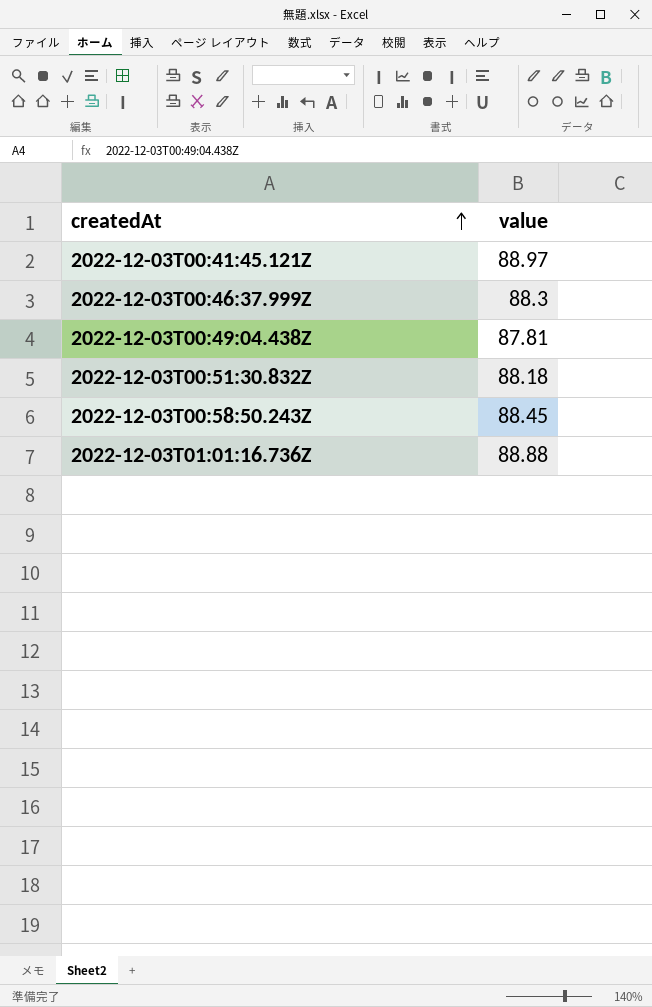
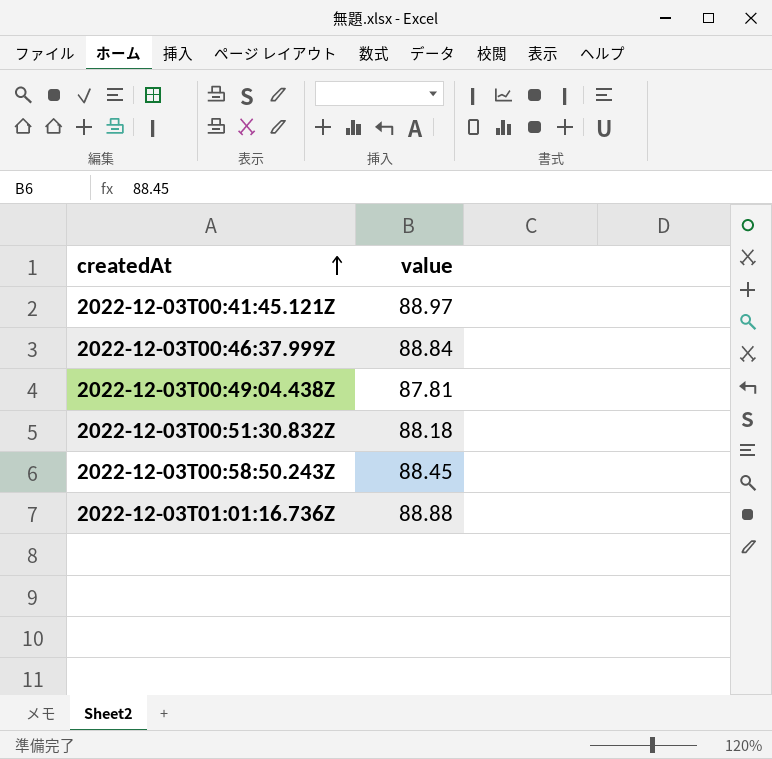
2022-12-03T00:46:37.999Z | value: 88.3 -> 88.84

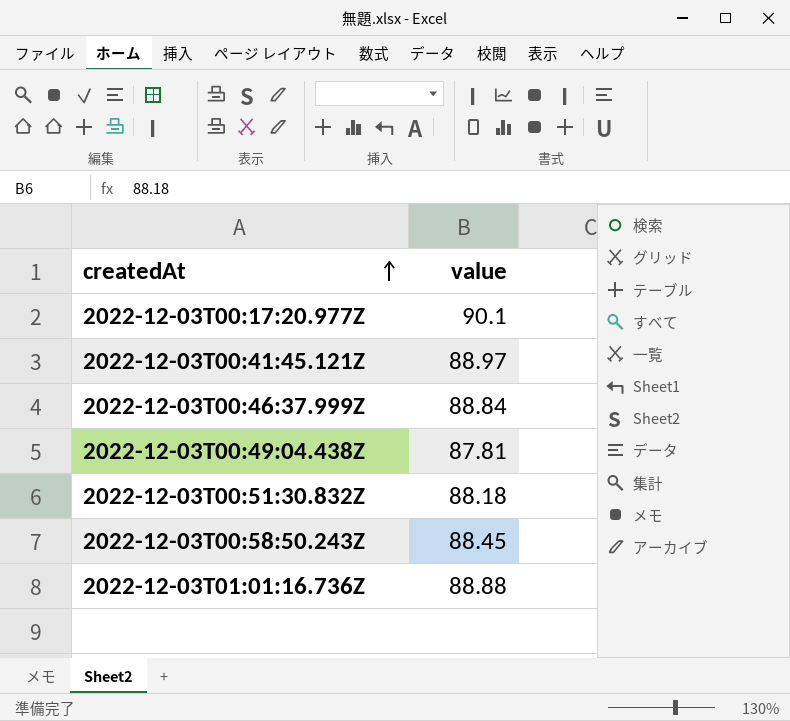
row 2022-12-03T00:17:20.977Z: none -> 90.1

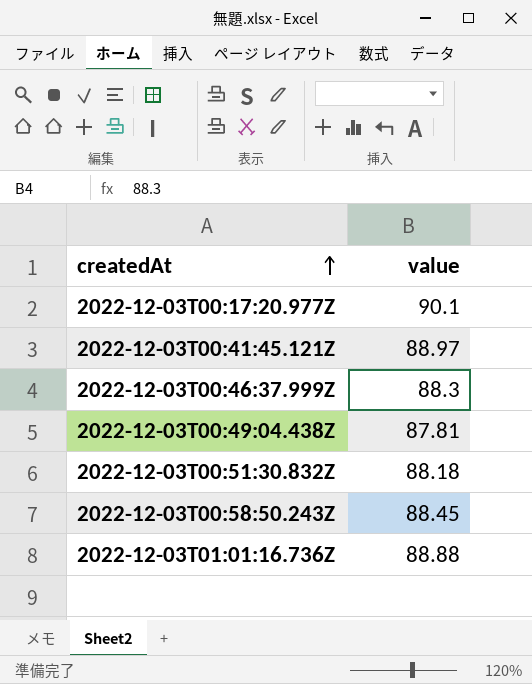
2022-12-03T00:46:37.999Z | value: 88.84 -> 88.3

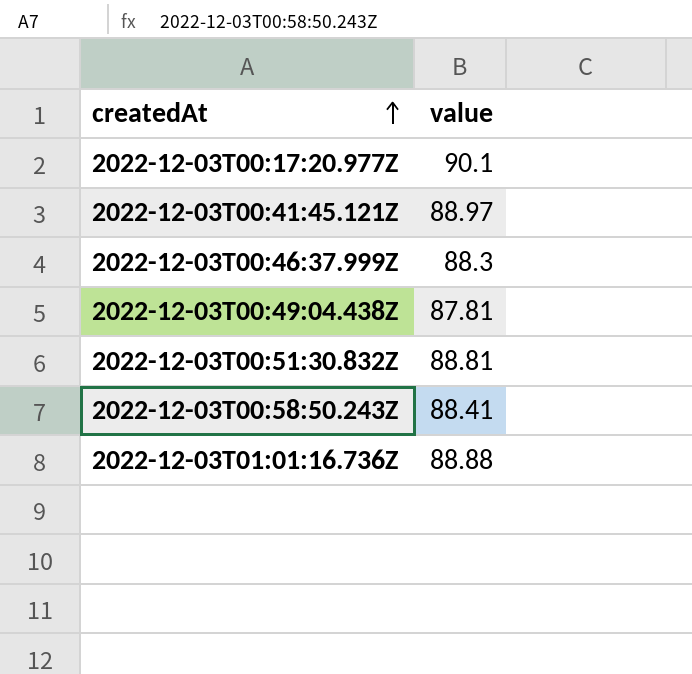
2022-12-03T00:51:30.832Z | value: 88.18 -> 88.81
2022-12-03T00:58:50.243Z | value: 88.45 -> 88.41

